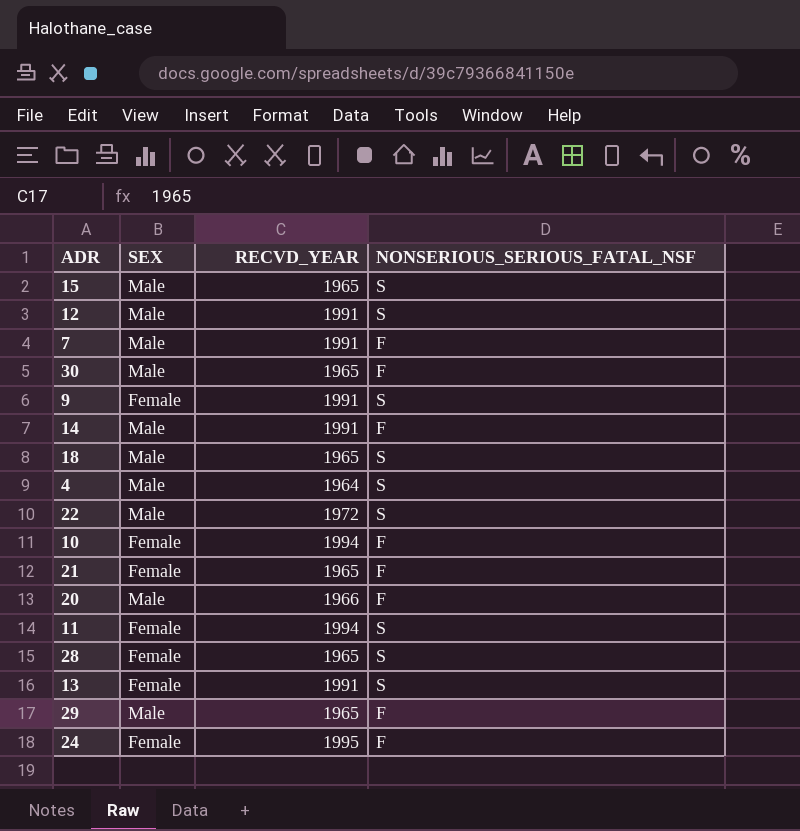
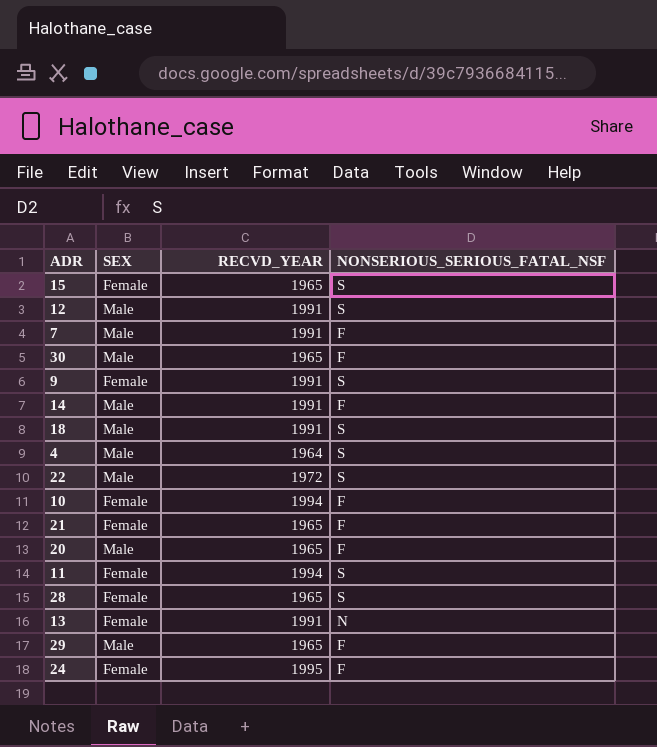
15 | SEX: Male -> Female
18 | RECVD_YEAR: 1965 -> 1991
20 | RECVD_YEAR: 1966 -> 1965
13 | NONSERIOUS_SERIOUS_FATAL_NSF: S -> N

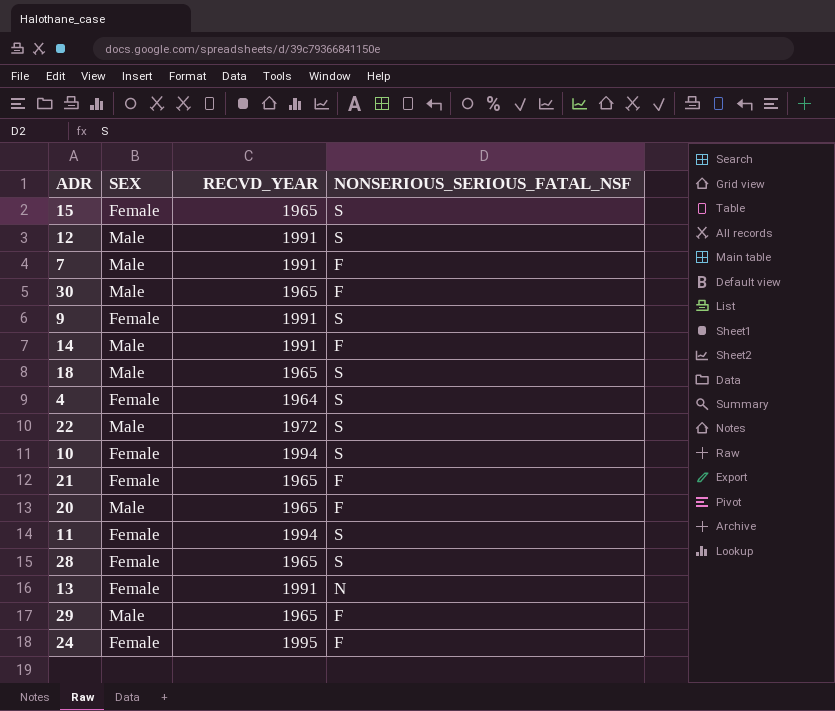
18 | RECVD_YEAR: 1991 -> 1965
4 | SEX: Male -> Female
10 | NONSERIOUS_SERIOUS_FATAL_NSF: F -> S

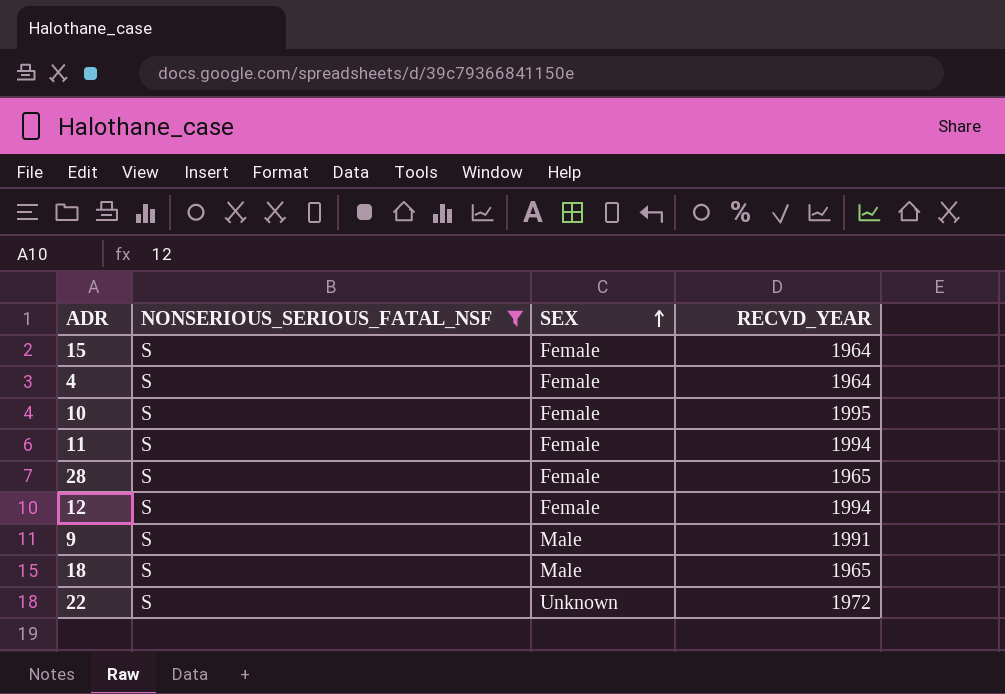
filter: none -> NONSERIOUS_SERIOUS_FATAL_NSF = S
row order: none -> SEX ascending
column NONSERIOUS_SERIOUS_FATAL_NSF | position: 4 -> 2
15 | RECVD_YEAR: 1965 -> 1964
10 | RECVD_YEAR: 1994 -> 1995
12 | SEX: Male -> Female
12 | RECVD_YEAR: 1991 -> 1994
9 | SEX: Female -> Male
22 | SEX: Male -> Unknown

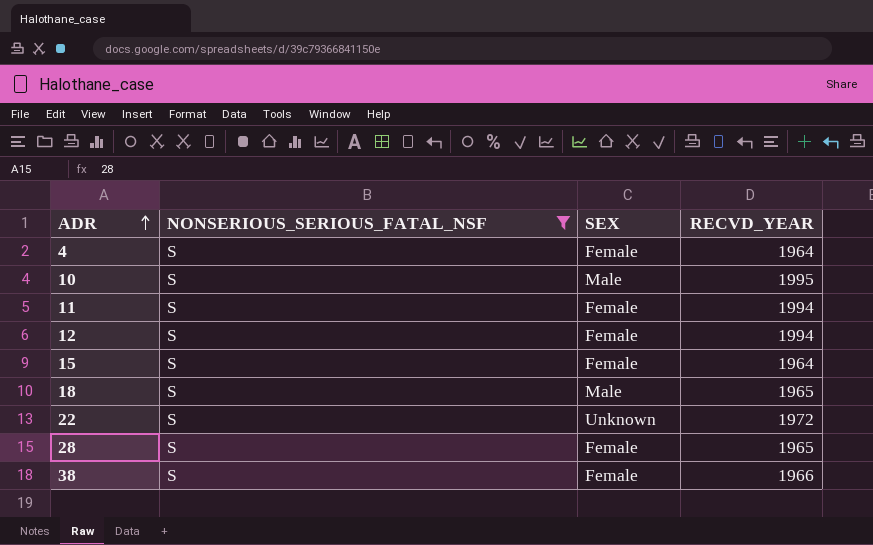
row order: SEX ascending -> ADR ascending
row 9: S | Male | 1991 -> none
10 | SEX: Female -> Male
row 38: none -> S | Female | 1966

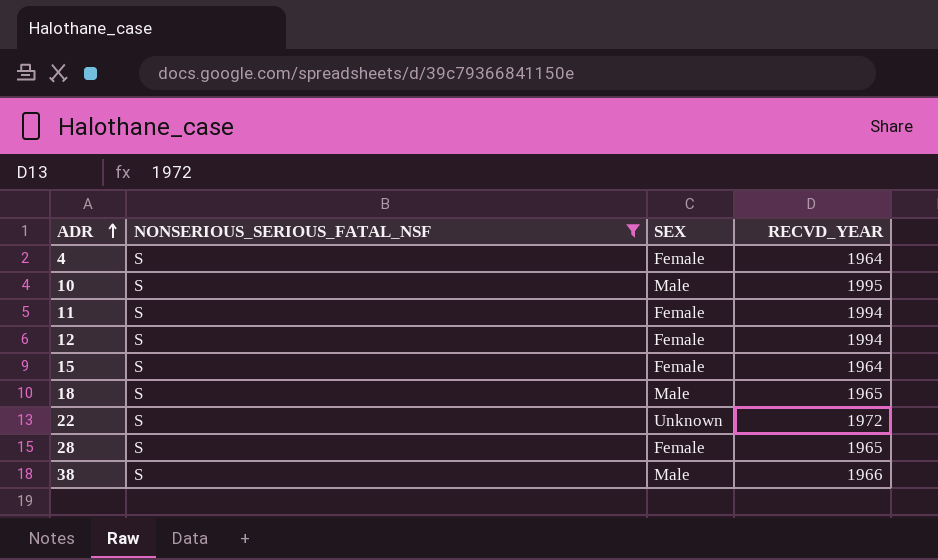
38 | SEX: Female -> Male

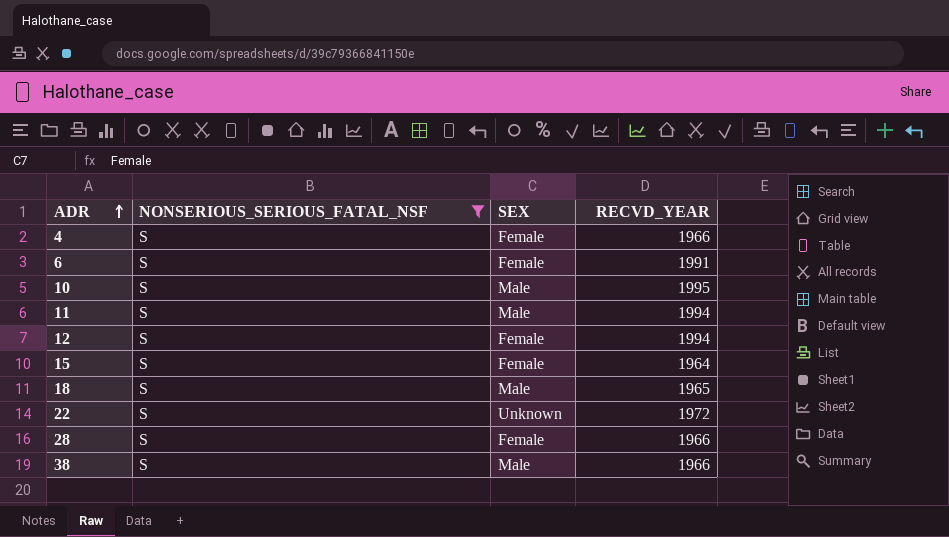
4 | RECVD_YEAR: 1964 -> 1966
row 6: none -> S | Female | 1991
11 | SEX: Female -> Male
28 | RECVD_YEAR: 1965 -> 1966

